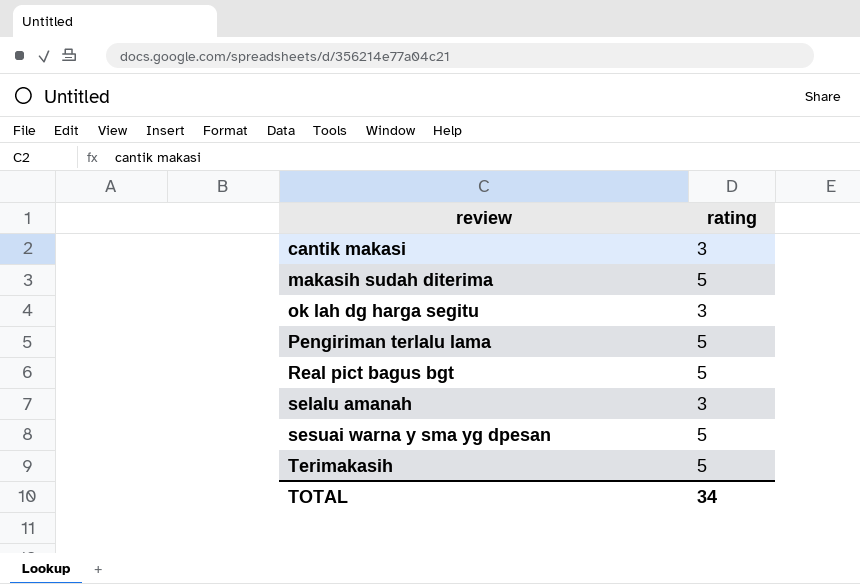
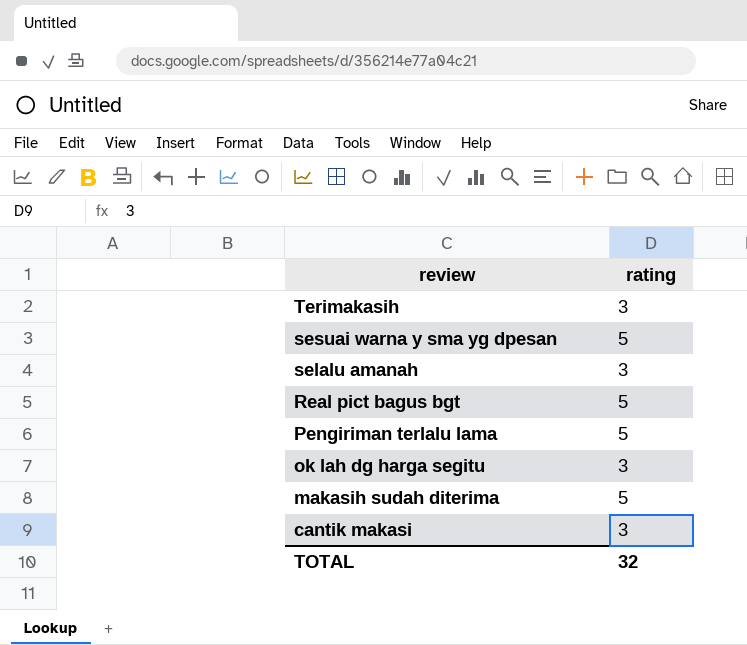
row order: review ascending -> review descending
Terimakasih | rating: 5 -> 3
TOTAL | rating: 34 -> 32

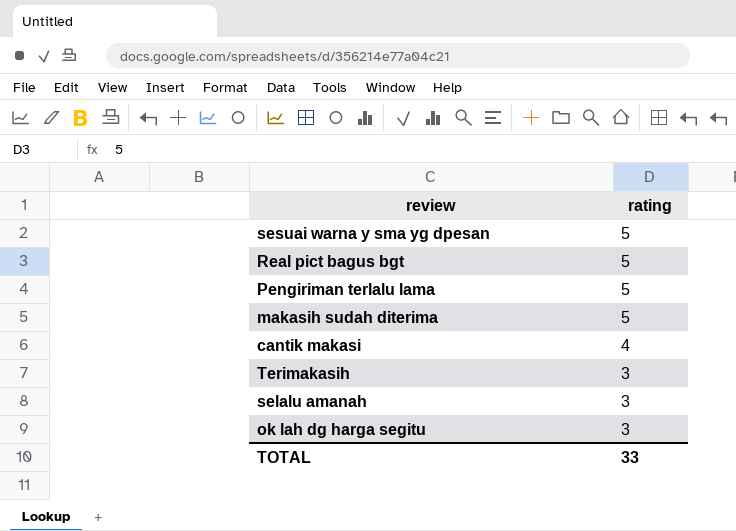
row order: review descending -> rating descending
cantik makasi | rating: 3 -> 4
TOTAL | rating: 32 -> 33

